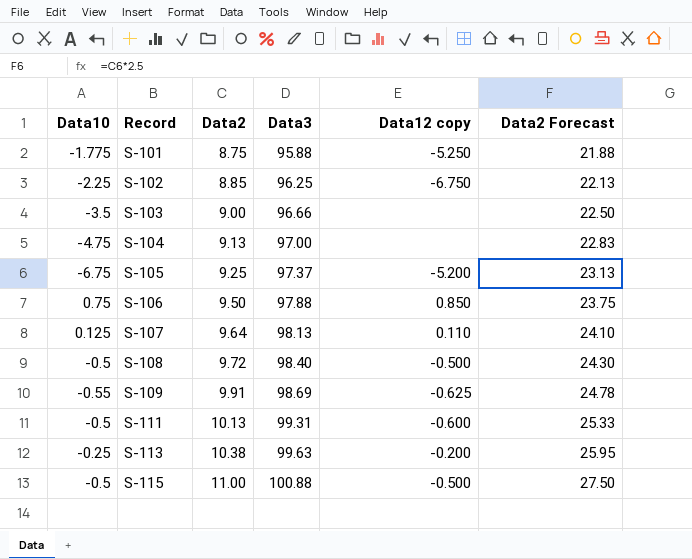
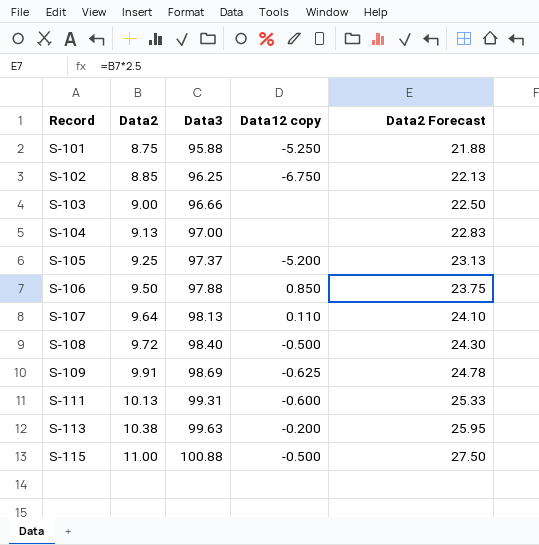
column Data10 | position: 1 -> none

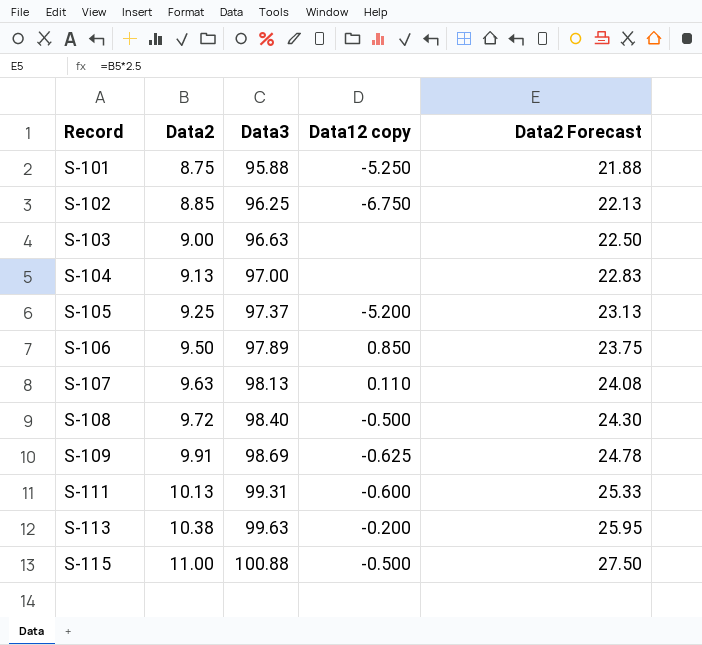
S-103 | Data3: 96.66 -> 96.63
S-106 | Data3: 97.88 -> 97.89
S-107 | Data2: 9.64 -> 9.63
S-107 | Data2 Forecast: 24.10 -> 24.08

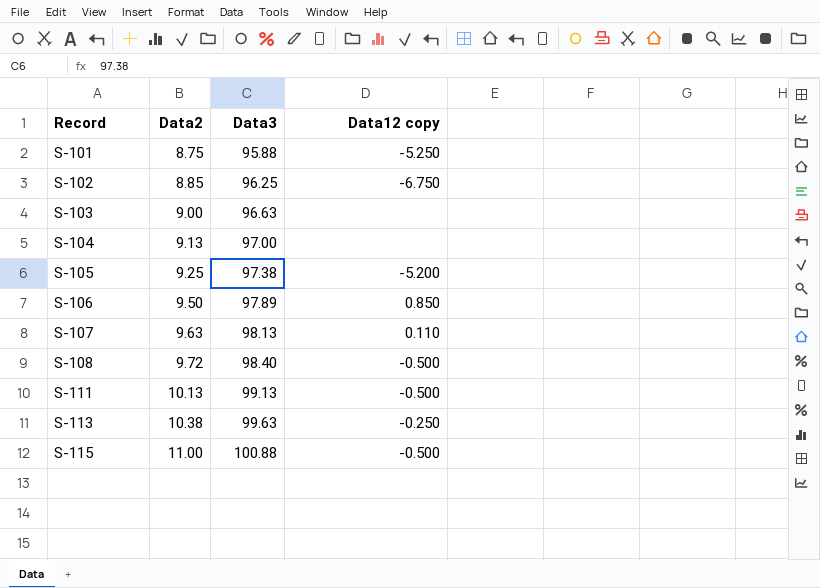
column Data2 Forecast | formula: [Data2] * 2.5 -> none
row S-109: 9.91 | 98.69 | -0.625 | 24.78 -> none
S-105 | Data3: 97.37 -> 97.38
S-111 | Data3: 99.31 -> 99.13
S-111 | Data12 copy: -0.600 -> -0.500
S-113 | Data12 copy: -0.200 -> -0.250

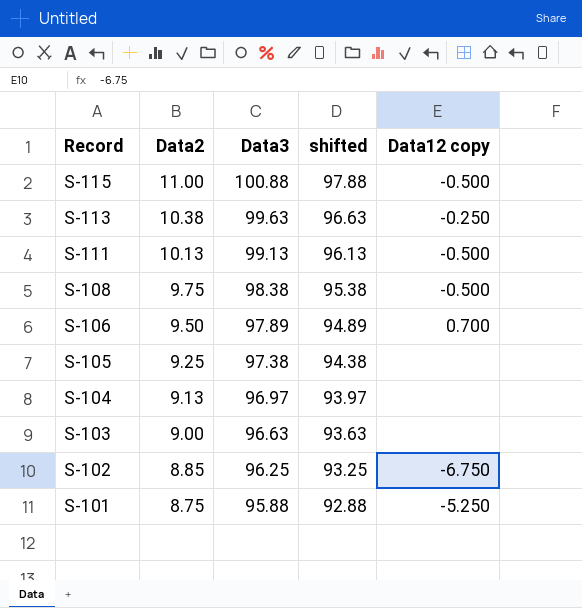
row order: Record ascending -> Record descending
column shifted | formula: none -> [Data3] - 3
row S-107: 9.63 | 98.13 | 0.110 -> none
S-108 | Data2: 9.72 -> 9.75
S-108 | Data3: 98.40 -> 98.38
S-106 | Data12 copy: 0.850 -> 0.700
S-105 | Data12 copy: -5.200 -> none
S-104 | Data3: 97.00 -> 96.97

